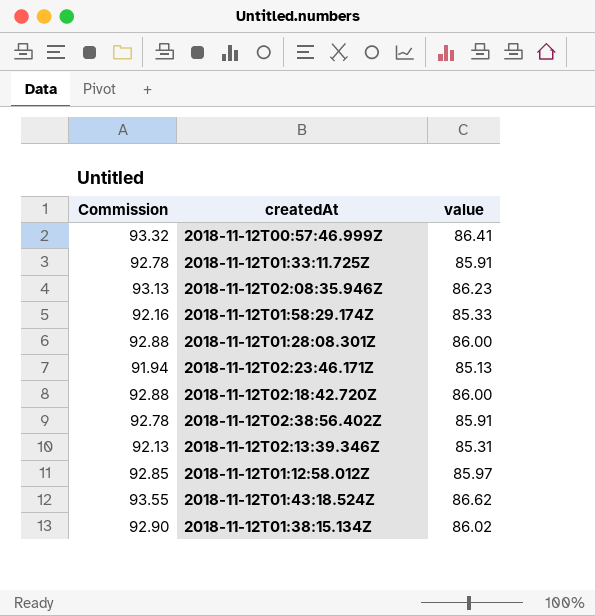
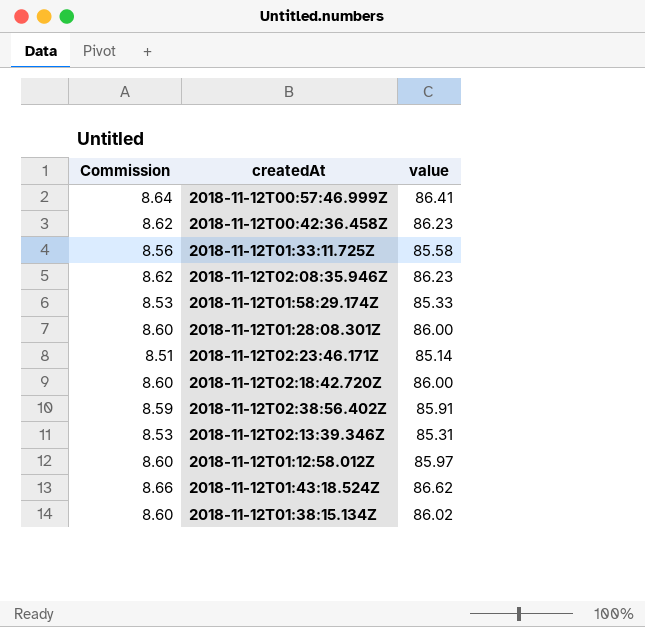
column Commission | formula: [value] * 1.08 -> [value] * 0.1
row 2018-11-12T00:42:36.458Z: none -> 8.62 | 86.23
2018-11-12T01:33:11.725Z | value: 85.91 -> 85.58
2018-11-12T02:23:46.171Z | value: 85.13 -> 85.14

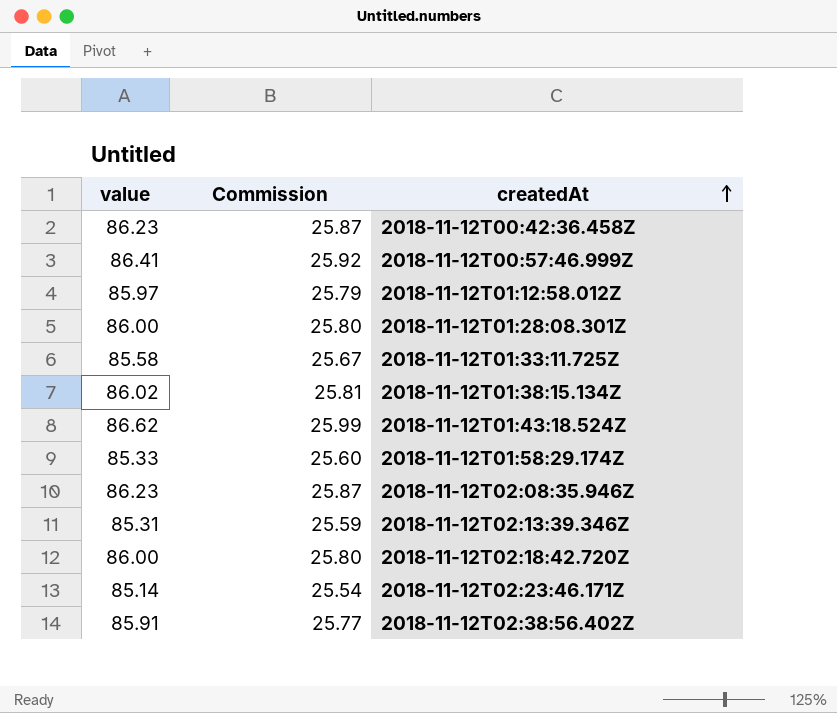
row order: none -> createdAt ascending
column value | position: 3 -> 1
column Commission | formula: [value] * 0.1 -> [value] * 0.3

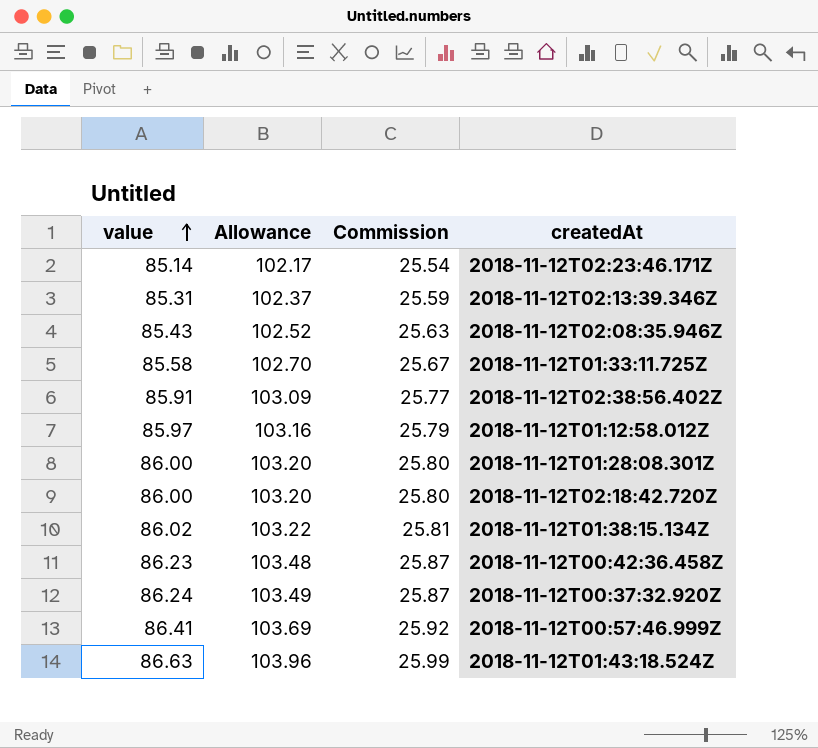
row order: createdAt ascending -> value ascending
column Allowance | formula: none -> [value] * 1.2
row 2018-11-12T01:58:29.174Z: 85.33 | 25.60 -> none
2018-11-12T02:08:35.946Z | value: 86.23 -> 85.43
2018-11-12T02:08:35.946Z | Commission: 25.87 -> 25.63
row 2018-11-12T00:37:32.920Z: none -> 86.24 | 103.49 | 25.87
2018-11-12T01:43:18.524Z | value: 86.62 -> 86.63

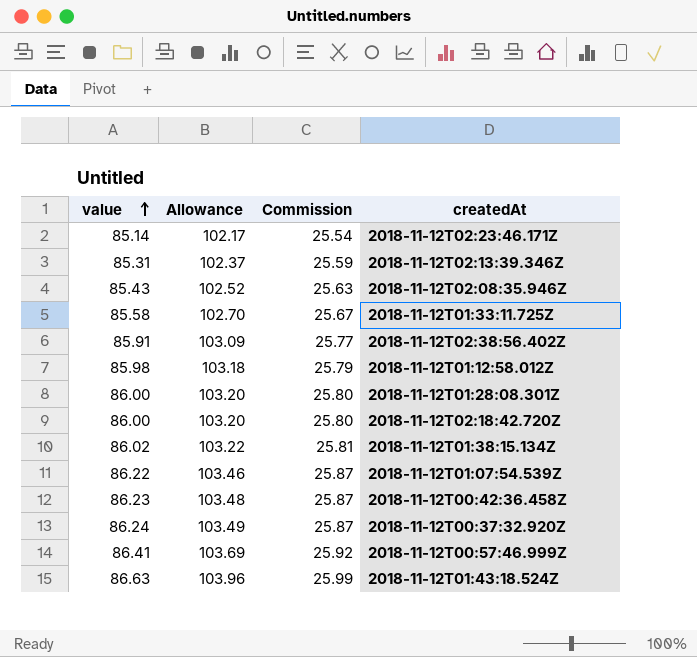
2018-11-12T01:12:58.012Z | value: 85.97 -> 85.98
2018-11-12T01:12:58.012Z | Allowance: 103.16 -> 103.18
row 2018-11-12T01:07:54.539Z: none -> 86.22 | 103.46 | 25.87

